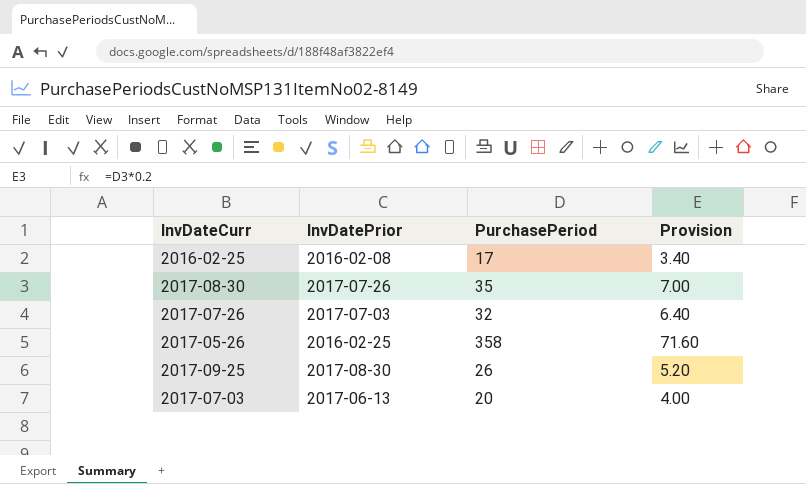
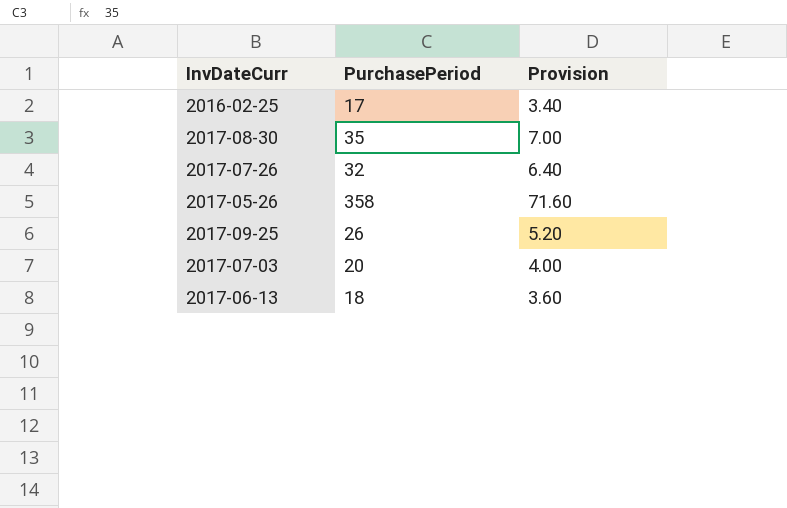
column InvDatePrior | position: 2 -> none
row 2017-06-13: none -> 18 | 3.60

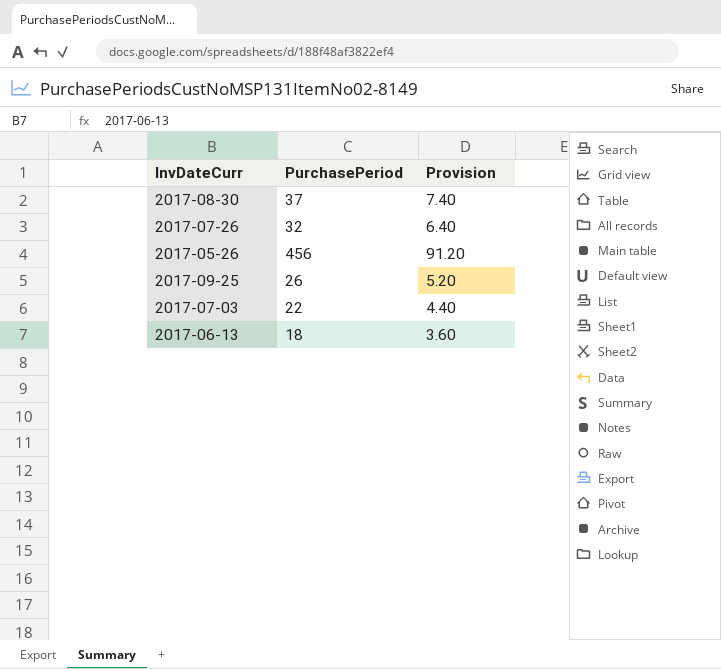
row 2016-02-25: 17 | 3.40 -> none
2017-08-30 | PurchasePeriod: 35 -> 37
2017-08-30 | Provision: 7.00 -> 7.40
2017-05-26 | PurchasePeriod: 358 -> 456
2017-05-26 | Provision: 71.60 -> 91.20
2017-07-03 | PurchasePeriod: 20 -> 22
2017-07-03 | Provision: 4.00 -> 4.40

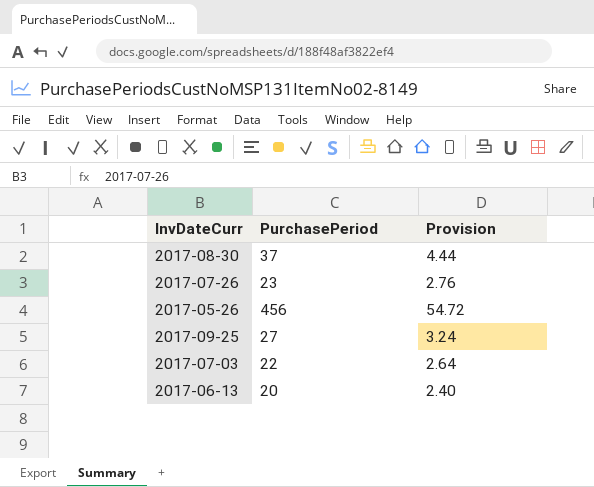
column Provision | formula: [PurchasePeriod] * 0.2 -> [PurchasePeriod] * 0.12
2017-07-26 | PurchasePeriod: 32 -> 23
2017-09-25 | PurchasePeriod: 26 -> 27
2017-06-13 | PurchasePeriod: 18 -> 20

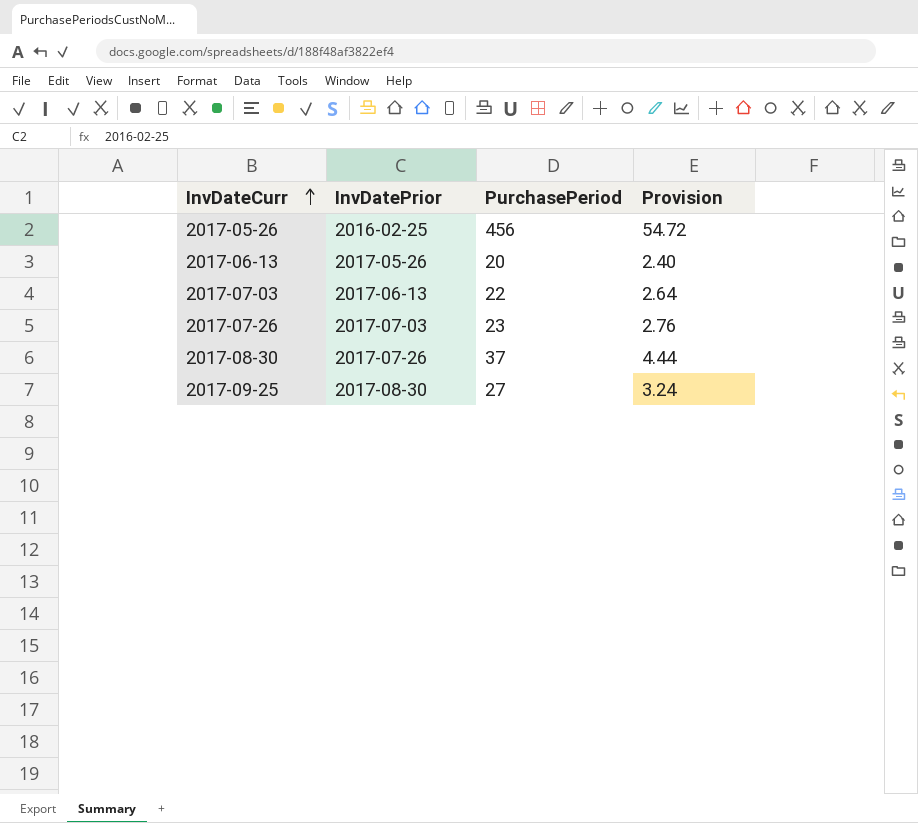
row order: none -> InvDateCurr ascending
column InvDatePrior | position: none -> 2

